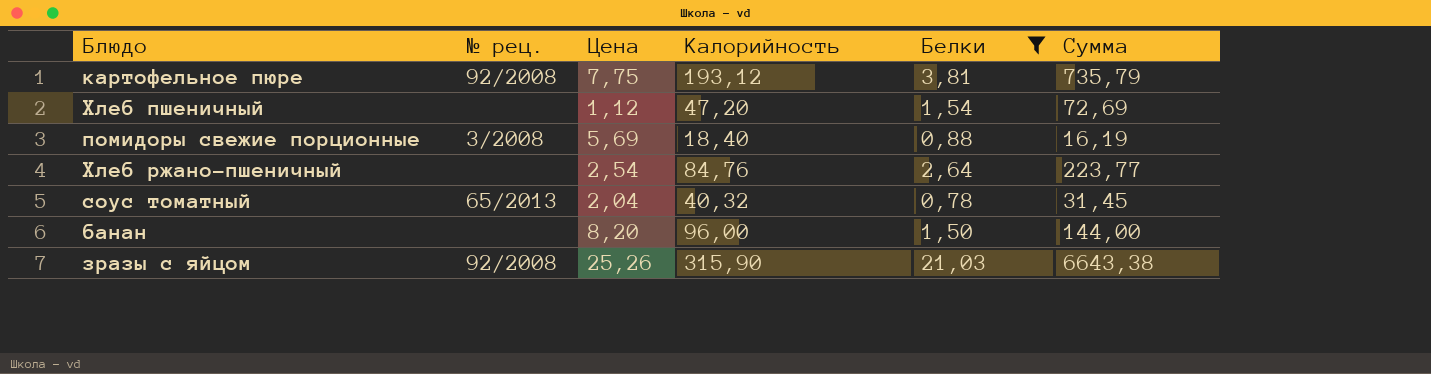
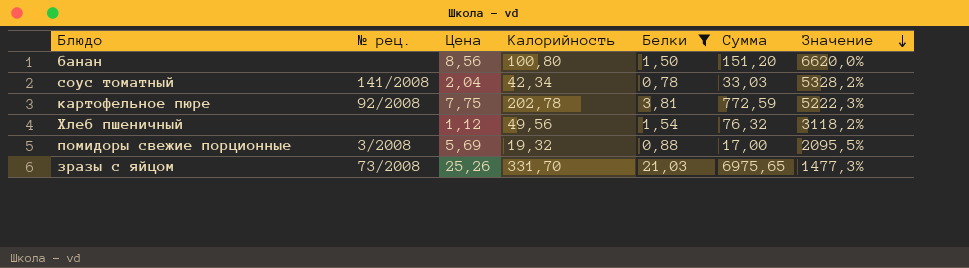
row order: none -> Значение descending
column Значение | formula: none -> ([Калорийность] - [Белки]) / [Белки]
row Хлеб ржано-пшеничный: none | 2,54 | 84,76 | 2,64 | 223,77 -> none
банан | Цена: 8,20 -> 8,56
банан | Калорийность: 96,00 -> 100,80
банан | Сумма: 144,00 -> 151,20
соус томатный | № рец.: 65/2013 -> 141/2008
соус томатный | Калорийность: 40,32 -> 42,34
соус томатный | Сумма: 31,45 -> 33,03
картофельное пюре | Калорийность: 193,12 -> 202,78
картофельное пюре | Сумма: 735,79 -> 772,59
Хлеб пшеничный | Калорийность: 47,20 -> 49,56
Хлеб пшеничный | Сумма: 72,69 -> 76,32
помидоры свежие порционные | Калорийность: 18,40 -> 19,32
помидоры свежие порционные | Сумма: 16,19 -> 17,00
зразы с яйцом | № рец.: 92/2008 -> 73/2008
зразы с яйцом | Калорийность: 315,90 -> 331,70
зразы с яйцом | Сумма: 6643,38 -> 6975,65

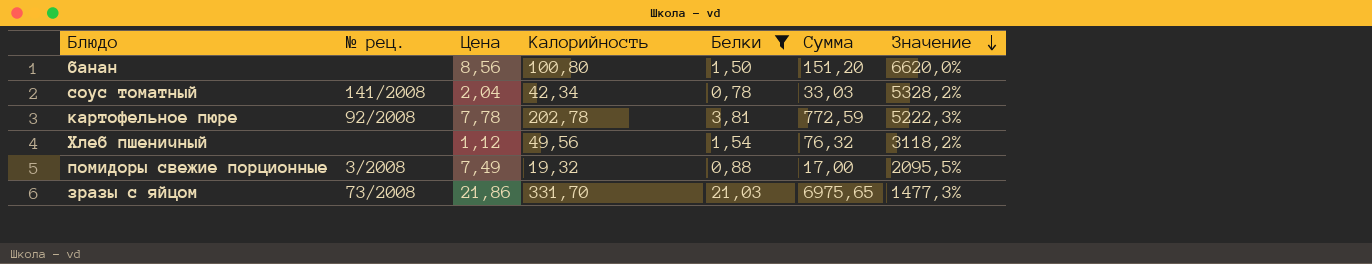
картофельное пюре | Цена: 7,75 -> 7,78
помидоры свежие порционные | Цена: 5,69 -> 7,49
зразы с яйцом | Цена: 25,26 -> 21,86

